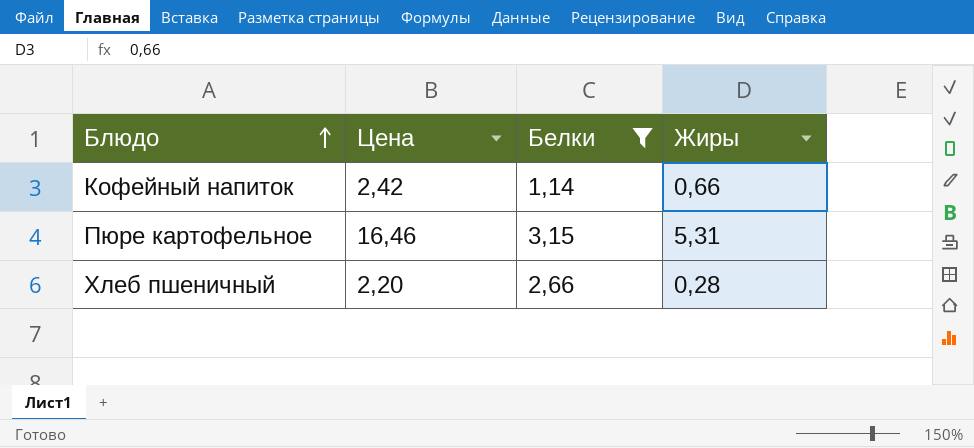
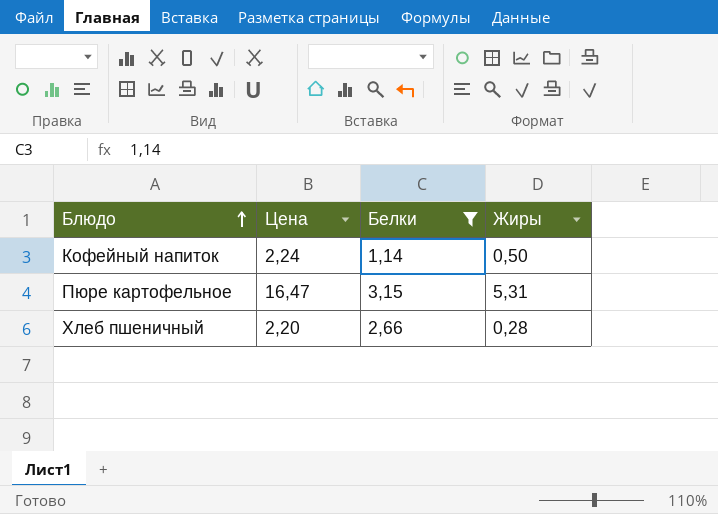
Кофейный напиток | Цена: 2,42 -> 2,24
Кофейный напиток | Жиры: 0,66 -> 0,50
Пюре картофельное | Цена: 16,46 -> 16,47

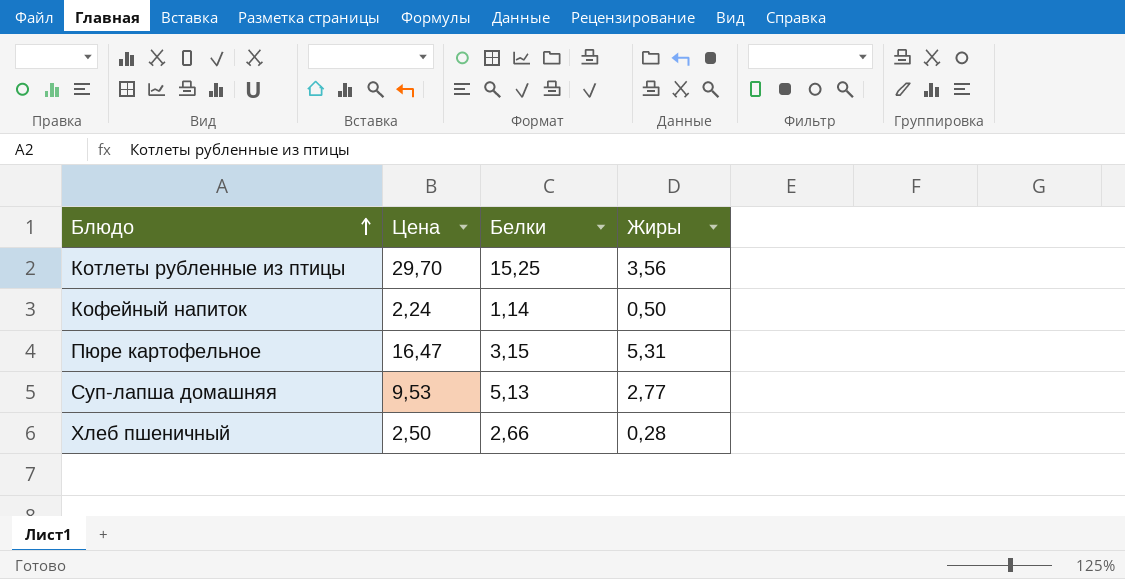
filter: Белки <= 3,15 -> none
Хлеб пшеничный | Цена: 2,20 -> 2,50

